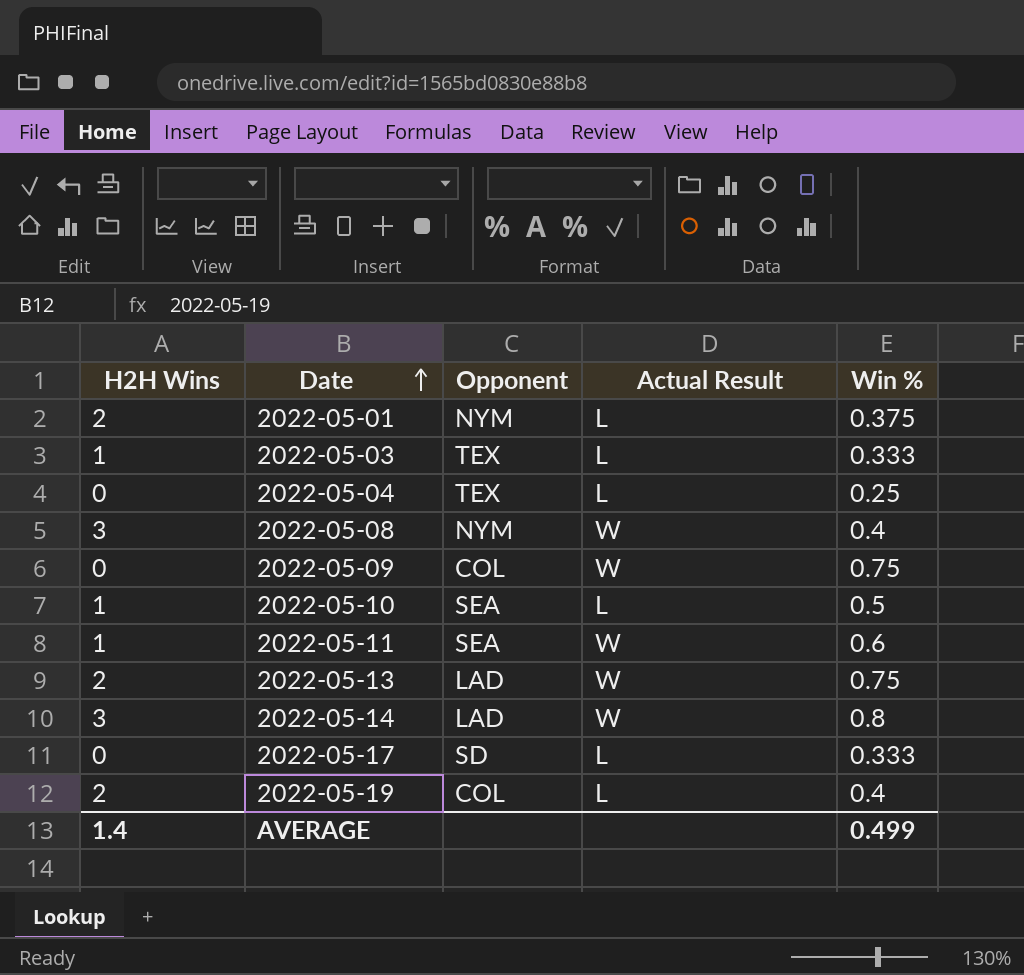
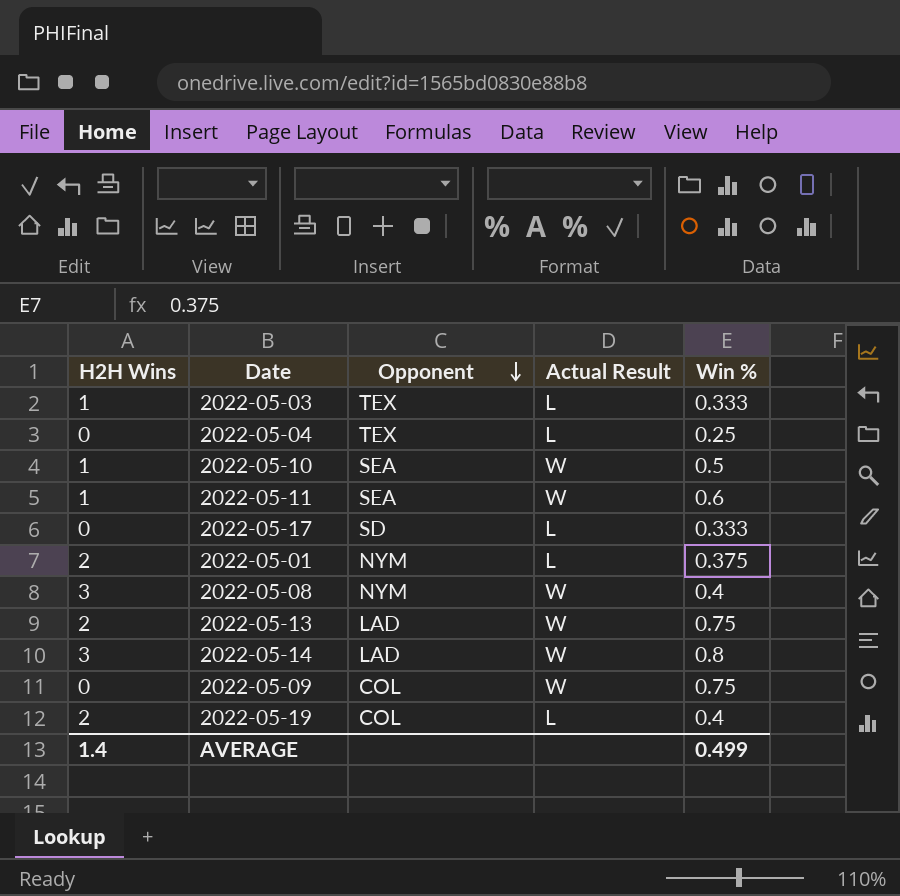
row order: Date ascending -> Opponent descending
2022-05-10 | Actual Result: L -> W

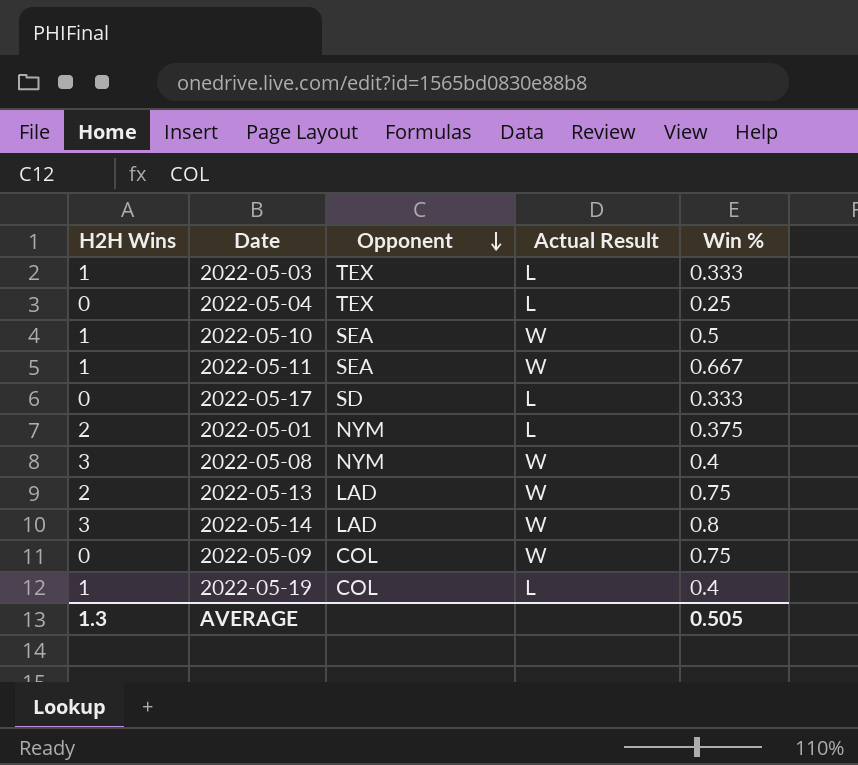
2022-05-11 | Win %: 0.6 -> 0.667
2022-05-19 | H2H Wins: 2 -> 1
AVERAGE | H2H Wins: 1.4 -> 1.3
AVERAGE | Win %: 0.499 -> 0.505

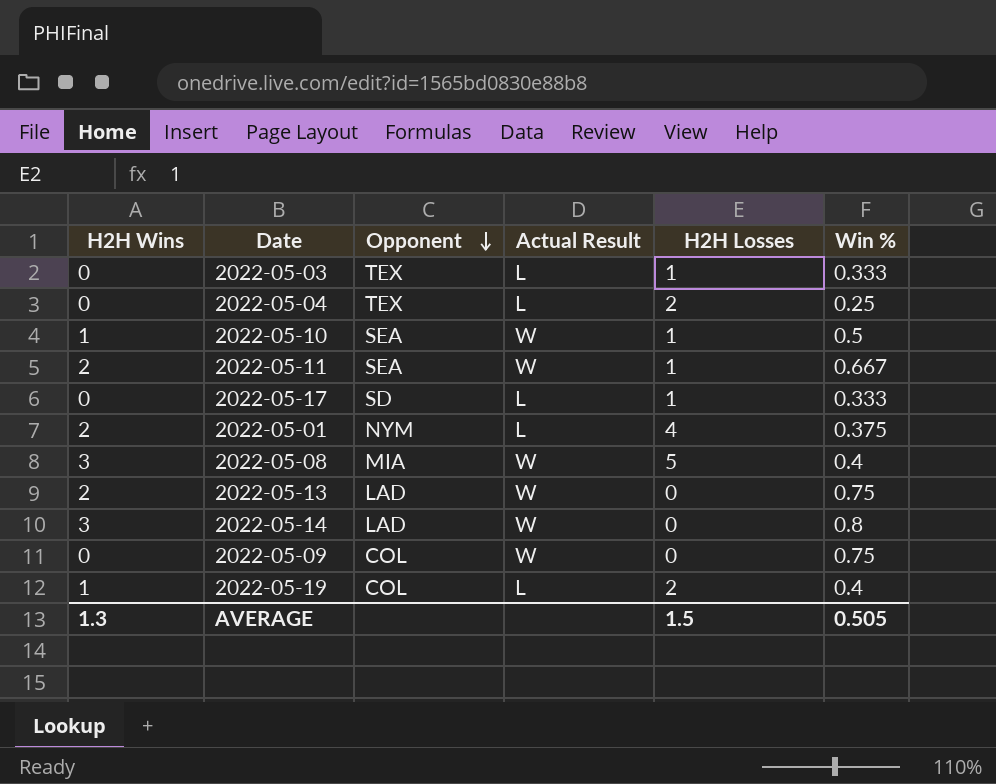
column H2H Losses | position: none -> 5
2022-05-03 | H2H Wins: 1 -> 0
2022-05-11 | H2H Wins: 1 -> 2
2022-05-08 | Opponent: NYM -> MIA

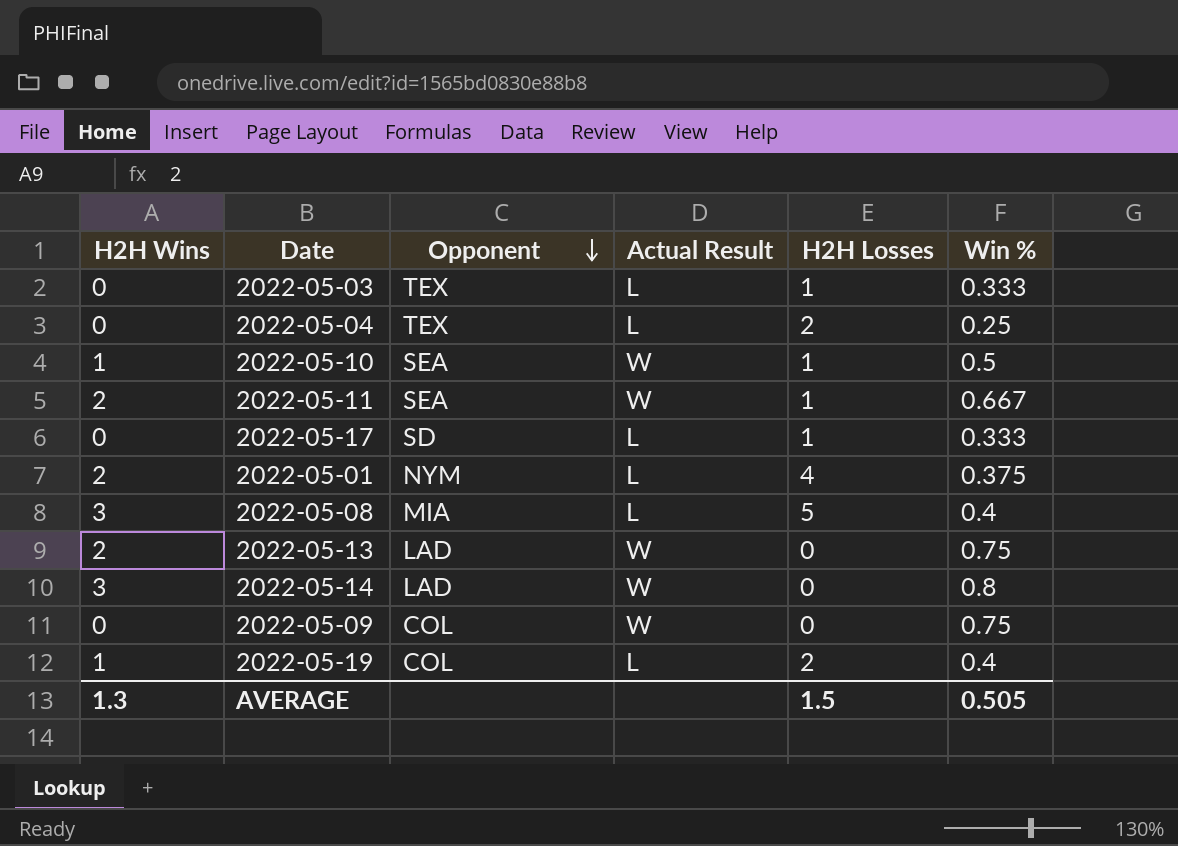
2022-05-08 | Actual Result: W -> L

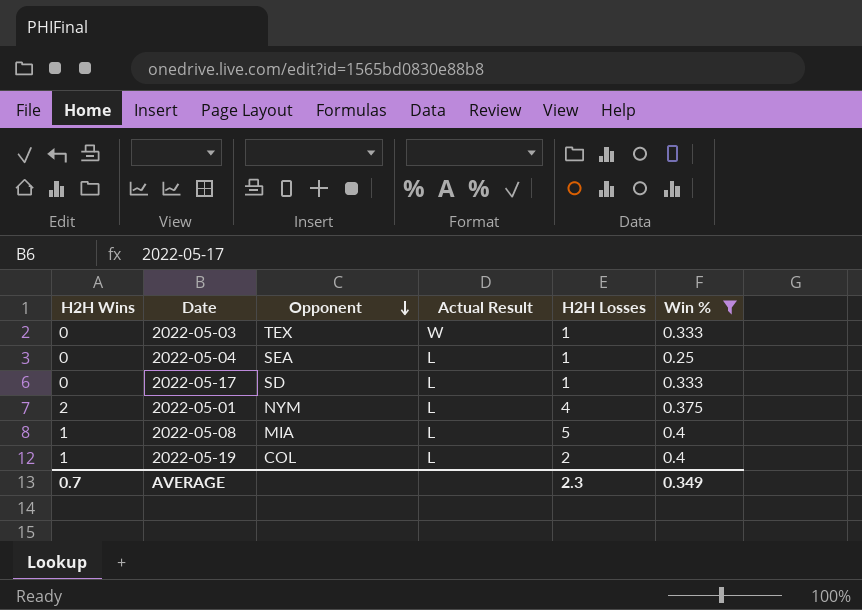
filter: none -> Win % <= 0.4
2022-05-03 | Actual Result: L -> W
2022-05-04 | Opponent: TEX -> SEA
2022-05-04 | H2H Losses: 2 -> 1
2022-05-08 | H2H Wins: 3 -> 1
AVERAGE | H2H Wins: 1.3 -> 0.7
AVERAGE | H2H Losses: 1.5 -> 2.3
AVERAGE | Win %: 0.505 -> 0.349

